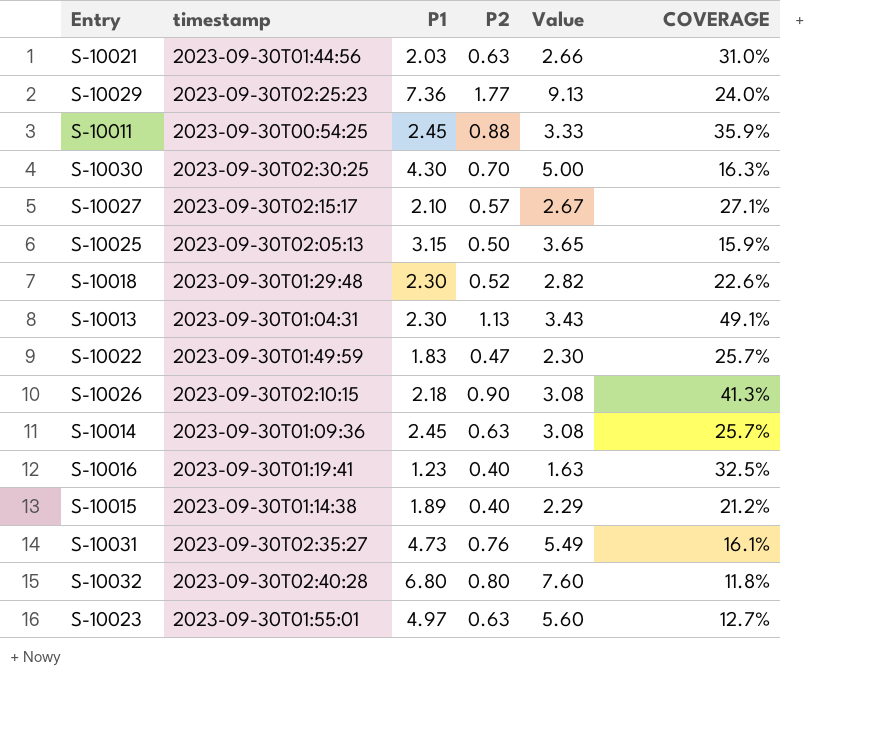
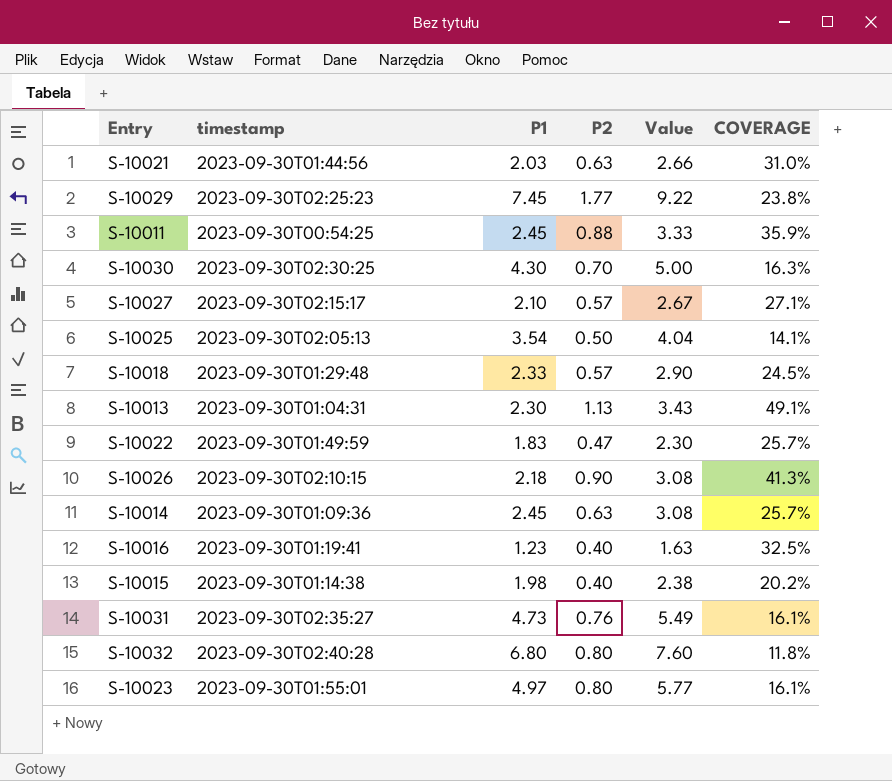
S-10029 | P1: 7.36 -> 7.45
S-10029 | Value: 9.13 -> 9.22
S-10029 | COVERAGE: 24.0% -> 23.8%
S-10025 | P1: 3.15 -> 3.54
S-10025 | Value: 3.65 -> 4.04
S-10025 | COVERAGE: 15.9% -> 14.1%
S-10018 | P1: 2.30 -> 2.33
S-10018 | P2: 0.52 -> 0.57
S-10018 | Value: 2.82 -> 2.90
S-10018 | COVERAGE: 22.6% -> 24.5%
S-10015 | P1: 1.89 -> 1.98
S-10015 | Value: 2.29 -> 2.38
S-10015 | COVERAGE: 21.2% -> 20.2%
S-10023 | P2: 0.63 -> 0.80
S-10023 | Value: 5.60 -> 5.77
S-10023 | COVERAGE: 12.7% -> 16.1%

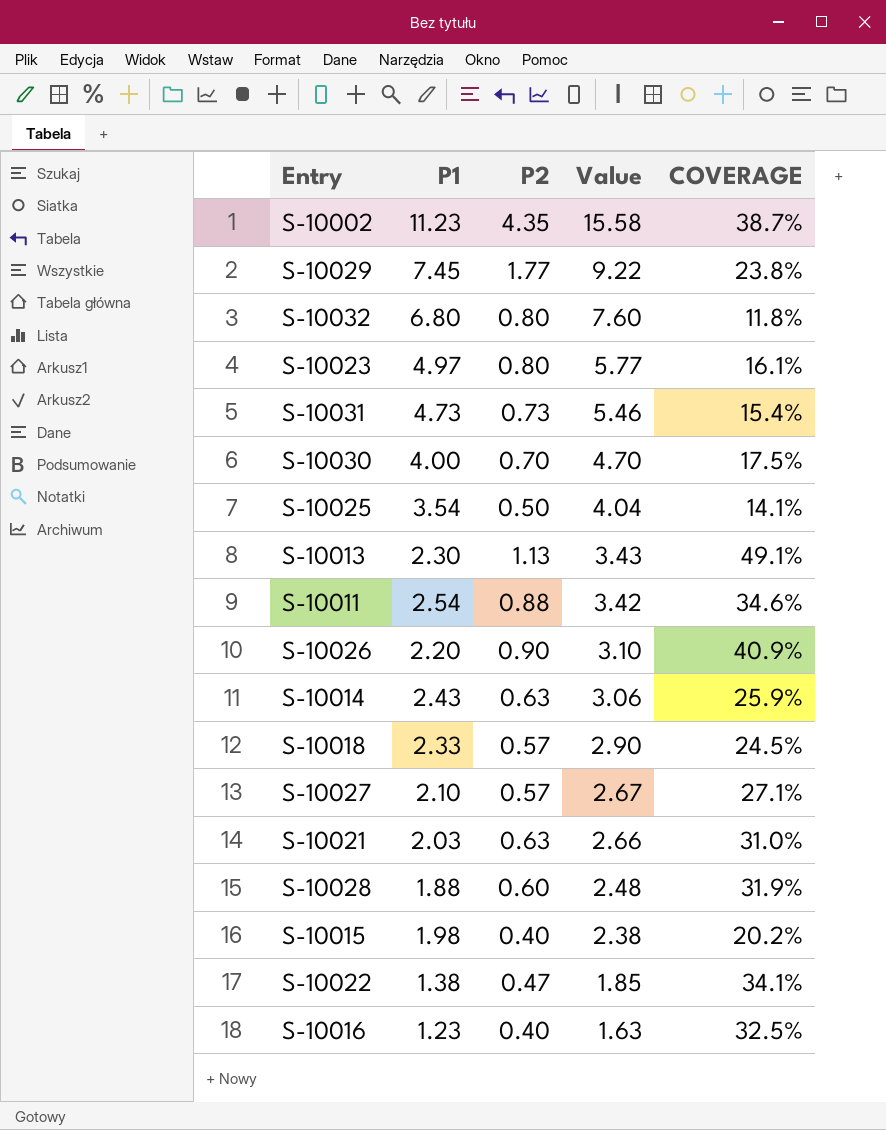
row order: none -> Value descending
column timestamp | position: 2 -> none
row S-10002: none -> 11.23 | 4.35 | 15.58 | 38.7%
S-10031 | P2: 0.76 -> 0.73
S-10031 | Value: 5.49 -> 5.46
S-10031 | COVERAGE: 16.1% -> 15.4%
S-10030 | P1: 4.30 -> 4.00
S-10030 | Value: 5.00 -> 4.70
S-10030 | COVERAGE: 16.3% -> 17.5%
S-10011 | P1: 2.45 -> 2.54
S-10011 | Value: 3.33 -> 3.42
S-10011 | COVERAGE: 35.9% -> 34.6%
S-10026 | P1: 2.18 -> 2.20
S-10026 | Value: 3.08 -> 3.10
S-10026 | COVERAGE: 41.3% -> 40.9%
S-10014 | P1: 2.45 -> 2.43
S-10014 | Value: 3.08 -> 3.06
S-10014 | COVERAGE: 25.7% -> 25.9%
row S-10028: none -> 1.88 | 0.60 | 2.48 | 31.9%
S-10022 | P1: 1.83 -> 1.38
S-10022 | Value: 2.30 -> 1.85
S-10022 | COVERAGE: 25.7% -> 34.1%

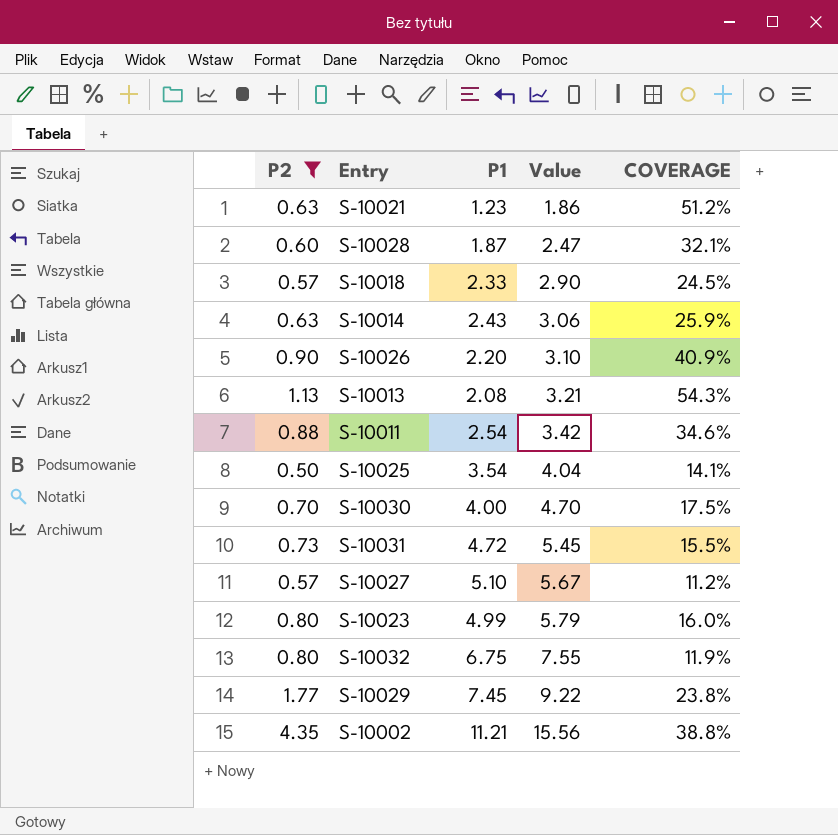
filter: none -> P2 >= 0.50
row order: Value descending -> Value ascending
column P2 | position: 3 -> 1
S-10021 | P1: 2.03 -> 1.23
S-10021 | Value: 2.66 -> 1.86
S-10021 | COVERAGE: 31.0% -> 51.2%
S-10028 | P1: 1.88 -> 1.87
S-10028 | Value: 2.48 -> 2.47
S-10028 | COVERAGE: 31.9% -> 32.1%
S-10013 | P1: 2.30 -> 2.08
S-10013 | Value: 3.43 -> 3.21
S-10013 | COVERAGE: 49.1% -> 54.3%
S-10031 | P1: 4.73 -> 4.72
S-10031 | Value: 5.46 -> 5.45
S-10031 | COVERAGE: 15.4% -> 15.5%
S-10027 | P1: 2.10 -> 5.10
S-10027 | Value: 2.67 -> 5.67
S-10027 | COVERAGE: 27.1% -> 11.2%
S-10023 | P1: 4.97 -> 4.99
S-10023 | Value: 5.77 -> 5.79
S-10023 | COVERAGE: 16.1% -> 16.0%
S-10032 | P1: 6.80 -> 6.75
S-10032 | Value: 7.60 -> 7.55
S-10032 | COVERAGE: 11.8% -> 11.9%
S-10002 | P1: 11.23 -> 11.21
S-10002 | Value: 15.58 -> 15.56
S-10002 | COVERAGE: 38.7% -> 38.8%

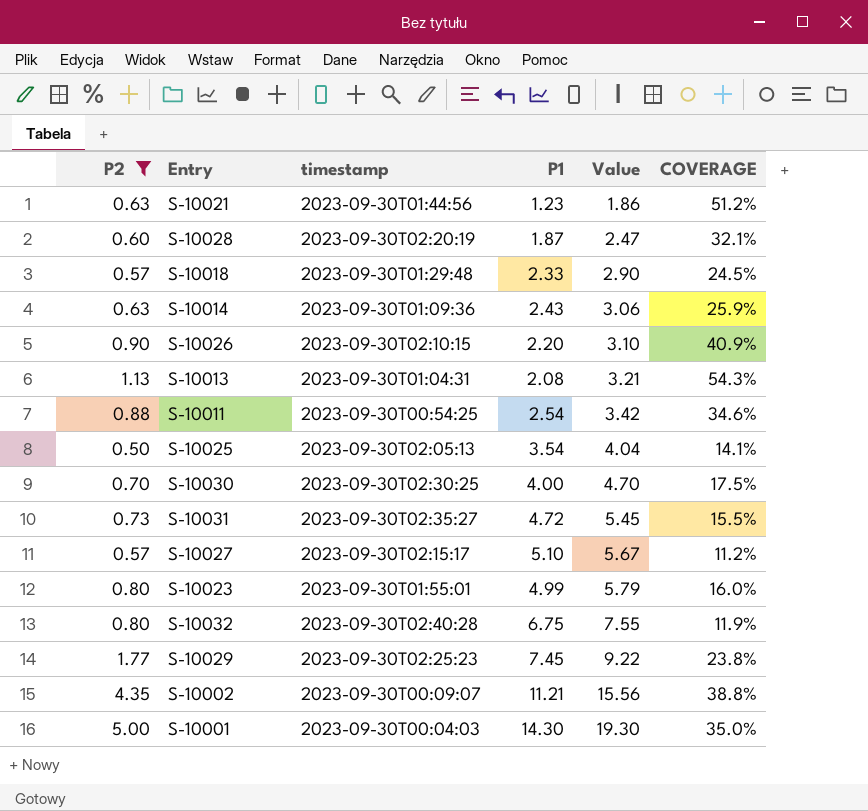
column timestamp | position: none -> 3
row S-10001: none -> 5.00 | 2023-09-30T00:04:03 | 14.30 | 19.30 | 35.0%

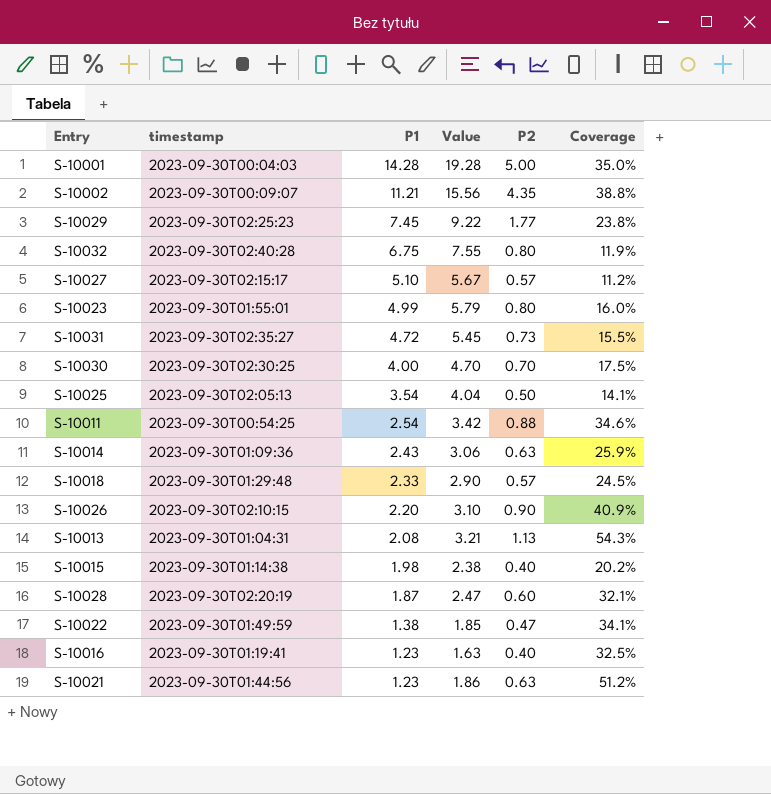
filter: P2 >= 0.50 -> none
row order: Value ascending -> P1 descending
column P2 | position: 1 -> 5
column name: COVERAGE -> Coverage
S-10001 | P1: 14.30 -> 14.28
S-10001 | Value: 19.30 -> 19.28

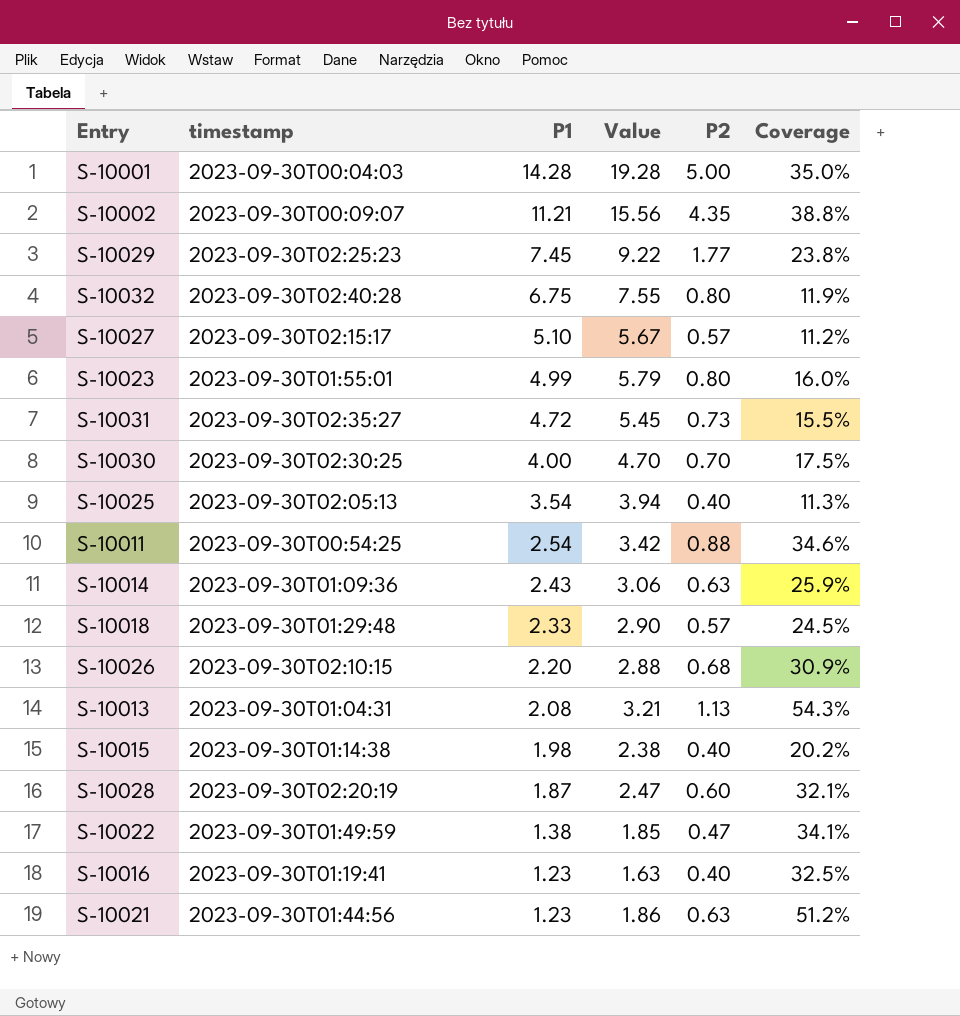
S-10025 | Value: 4.04 -> 3.94
S-10025 | P2: 0.50 -> 0.40
S-10025 | Coverage: 14.1% -> 11.3%
S-10026 | Value: 3.10 -> 2.88
S-10026 | P2: 0.90 -> 0.68
S-10026 | Coverage: 40.9% -> 30.9%

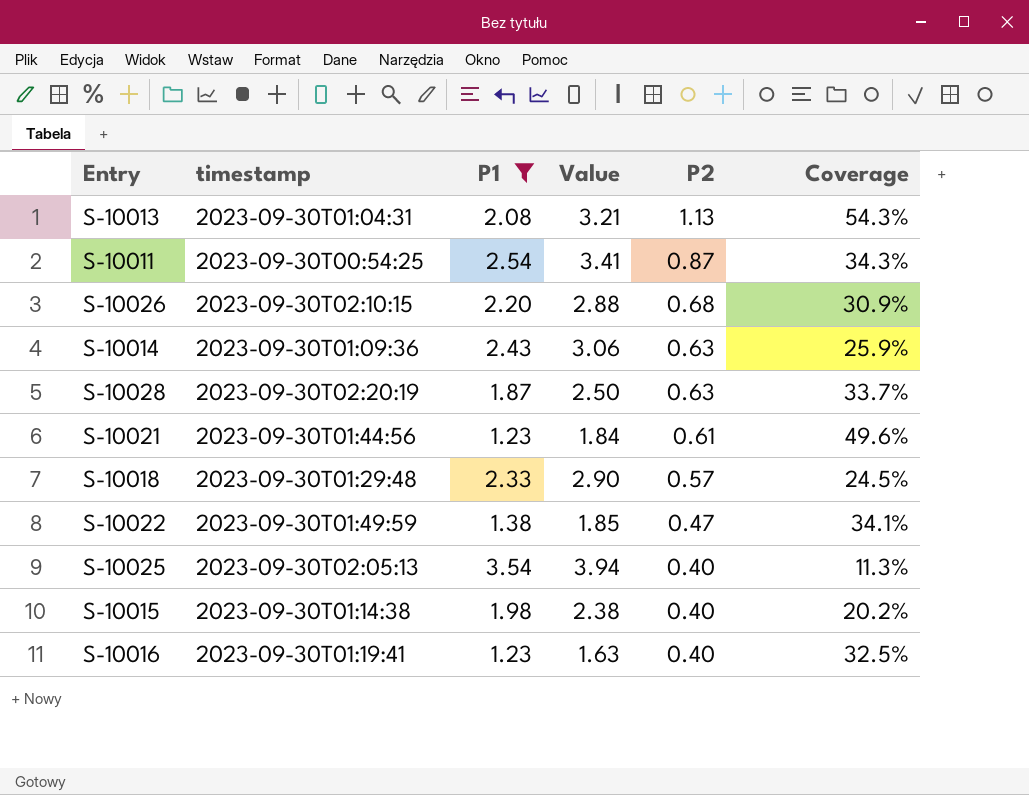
filter: none -> P1 <= 3.54
row order: P1 descending -> P2 descending
S-10011 | Value: 3.42 -> 3.41
S-10011 | P2: 0.88 -> 0.87
S-10011 | Coverage: 34.6% -> 34.3%
S-10028 | Value: 2.47 -> 2.50
S-10028 | P2: 0.60 -> 0.63
S-10028 | Coverage: 32.1% -> 33.7%
S-10021 | Value: 1.86 -> 1.84
S-10021 | P2: 0.63 -> 0.61
S-10021 | Coverage: 51.2% -> 49.6%

